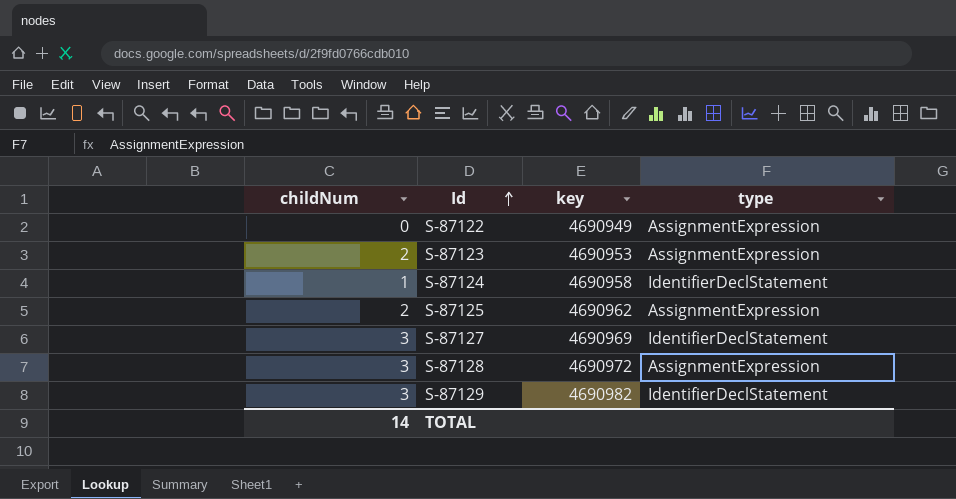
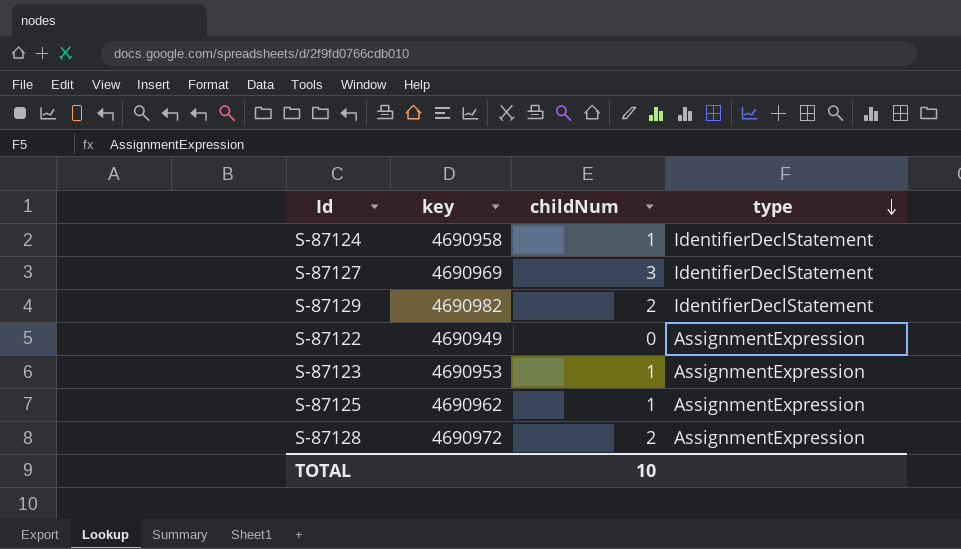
row order: Id ascending -> type descending
column childNum | position: 1 -> 3
S-87129 | childNum: 3 -> 2
S-87123 | childNum: 2 -> 1
S-87125 | childNum: 2 -> 1
S-87128 | childNum: 3 -> 2
TOTAL | childNum: 14 -> 10

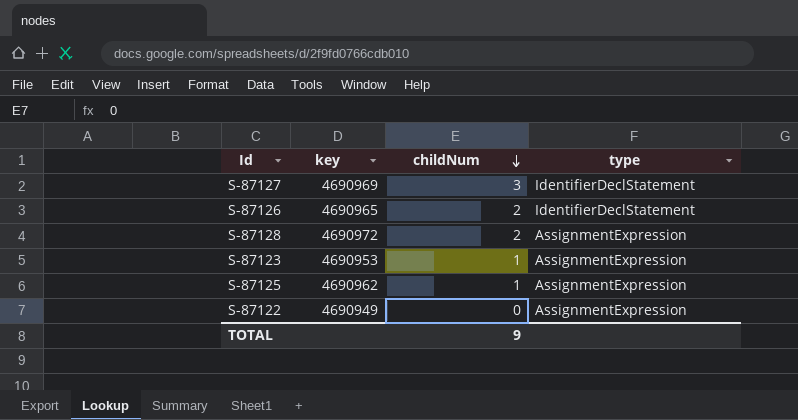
row order: type descending -> childNum descending
row S-87124: 4690958 | 1 | IdentifierDeclStatement -> none
row S-87129: 4690982 | 2 | IdentifierDeclStatement -> none
row S-87126: none -> 4690965 | 2 | IdentifierDeclStatement
TOTAL | childNum: 10 -> 9

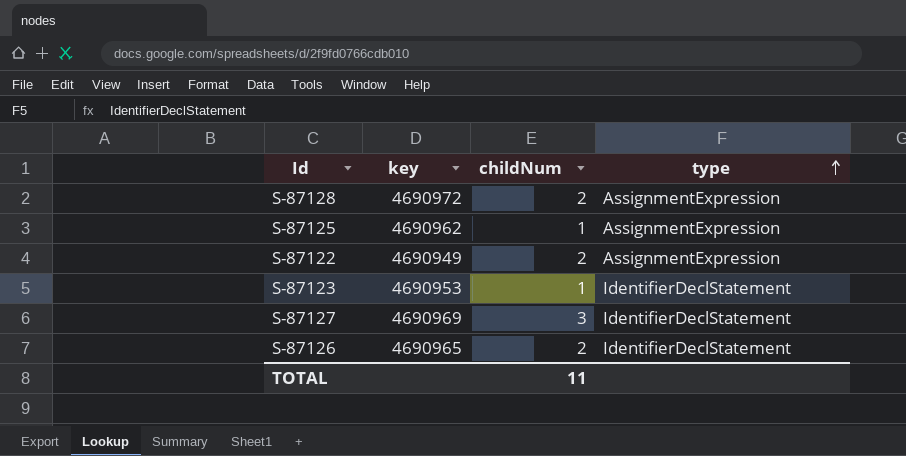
row order: childNum descending -> type ascending
S-87122 | childNum: 0 -> 2
S-87123 | type: AssignmentExpression -> IdentifierDeclStatement
TOTAL | childNum: 9 -> 11

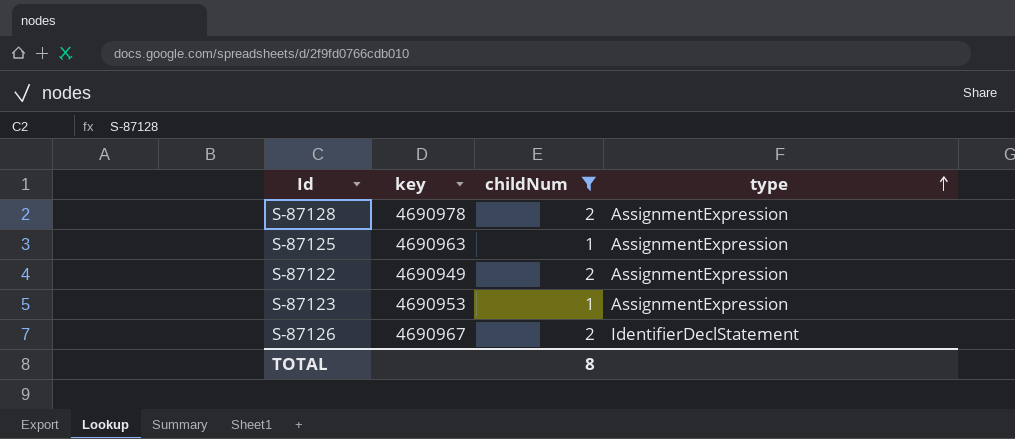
filter: none -> childNum != 3
S-87128 | key: 4690972 -> 4690978
S-87125 | key: 4690962 -> 4690963
S-87123 | type: IdentifierDeclStatement -> AssignmentExpression
S-87126 | key: 4690965 -> 4690967
TOTAL | childNum: 11 -> 8

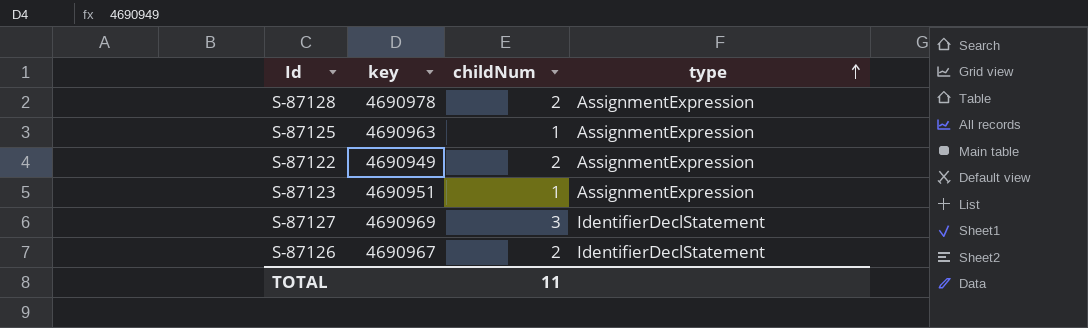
filter: childNum != 3 -> none
S-87123 | key: 4690953 -> 4690951
TOTAL | childNum: 8 -> 11

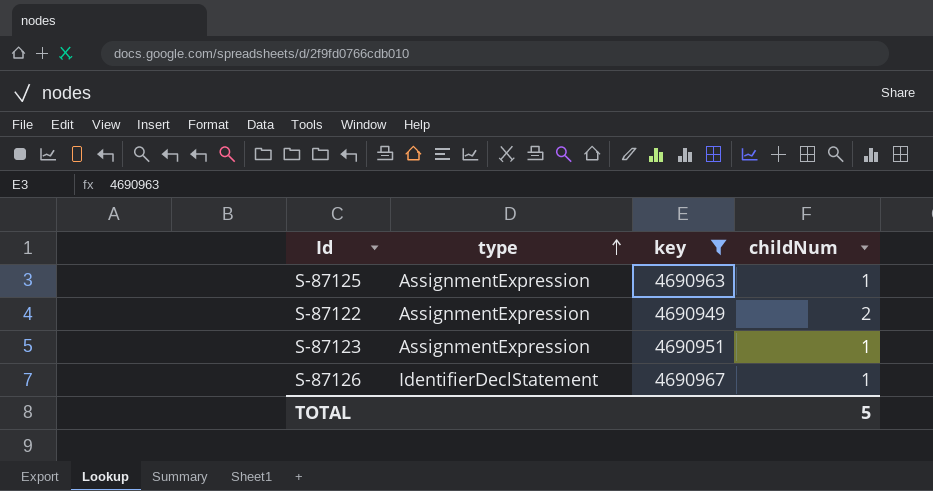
filter: none -> key <= 4690967
column type | position: 4 -> 2
S-87126 | childNum: 2 -> 1
TOTAL | childNum: 11 -> 5

